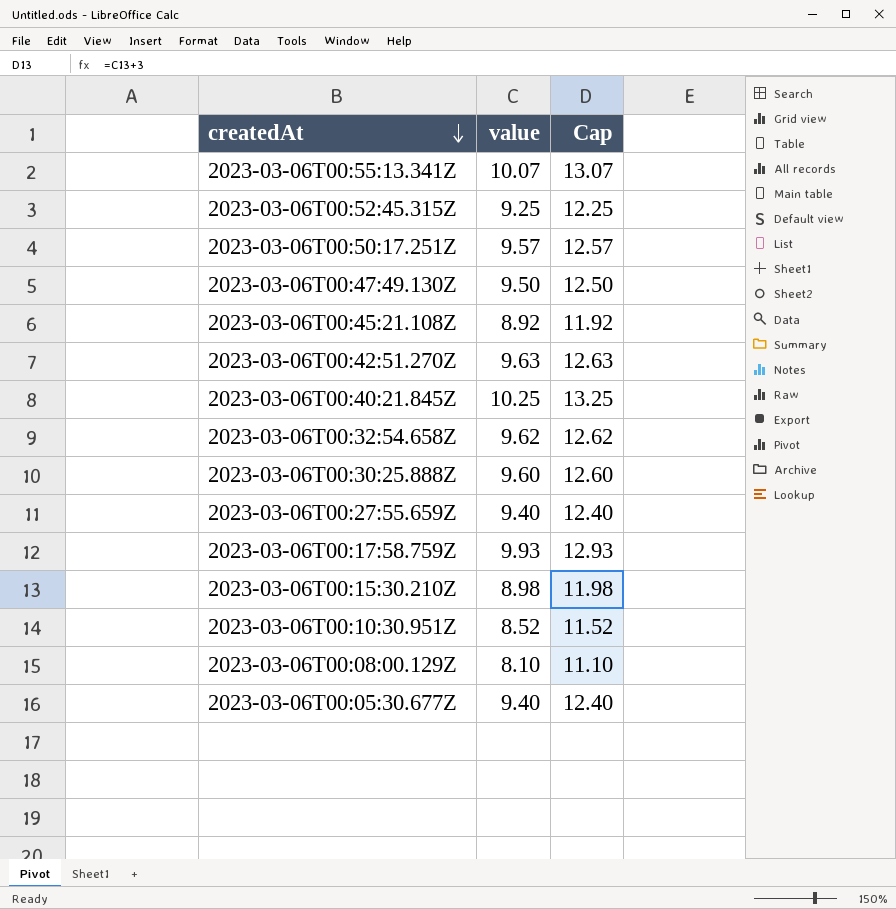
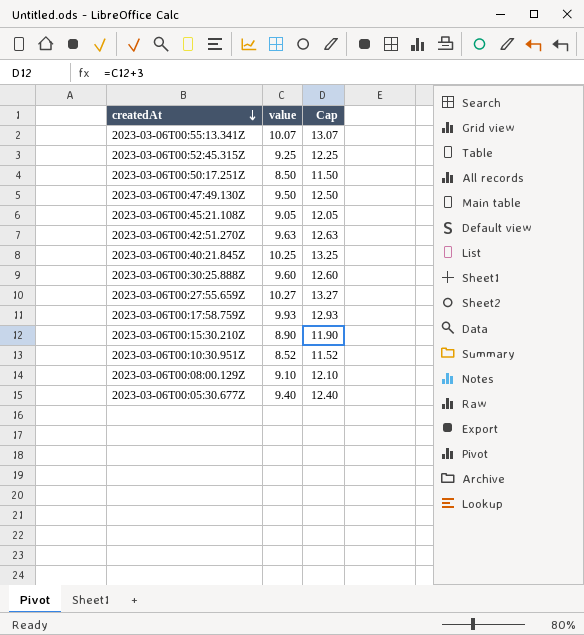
row 2023-03-06T00:32:54.658Z: 9.62 | 12.62 -> none
2023-03-06T00:50:17.251Z | value: 9.57 -> 8.50
2023-03-06T00:50:17.251Z | Cap: 12.57 -> 11.50
2023-03-06T00:45:21.108Z | value: 8.92 -> 9.05
2023-03-06T00:45:21.108Z | Cap: 11.92 -> 12.05
2023-03-06T00:27:55.659Z | value: 9.40 -> 10.27
2023-03-06T00:27:55.659Z | Cap: 12.40 -> 13.27
2023-03-06T00:15:30.210Z | value: 8.98 -> 8.90
2023-03-06T00:15:30.210Z | Cap: 11.98 -> 11.90
2023-03-06T00:08:00.129Z | value: 8.10 -> 9.10
2023-03-06T00:08:00.129Z | Cap: 11.10 -> 12.10

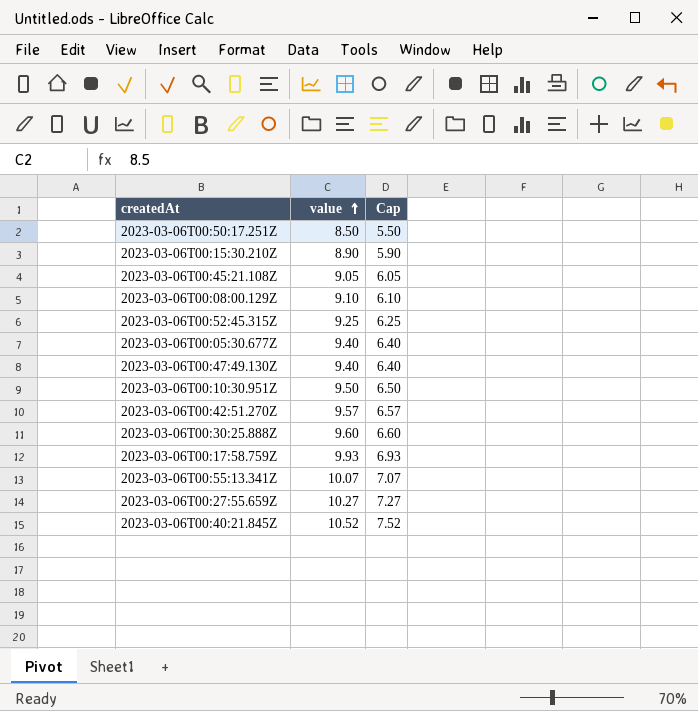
row order: createdAt descending -> value ascending
column Cap | formula: [value] + 3 -> [value] - 3
2023-03-06T00:47:49.130Z | value: 9.50 -> 9.40
2023-03-06T00:10:30.951Z | value: 8.52 -> 9.50
2023-03-06T00:42:51.270Z | value: 9.63 -> 9.57
2023-03-06T00:40:21.845Z | value: 10.25 -> 10.52

